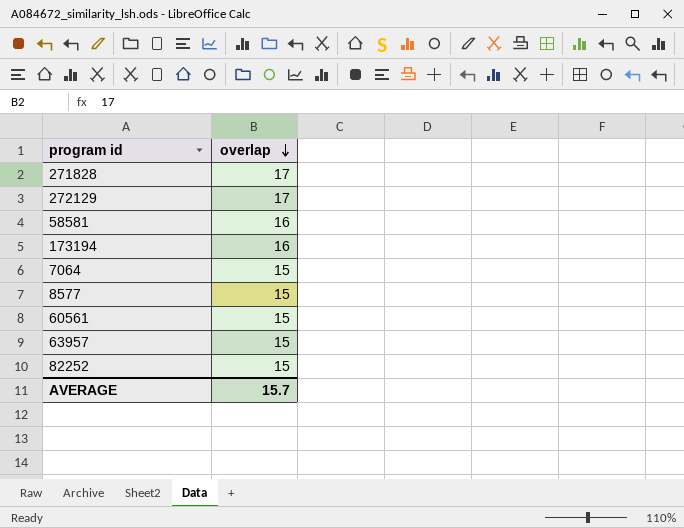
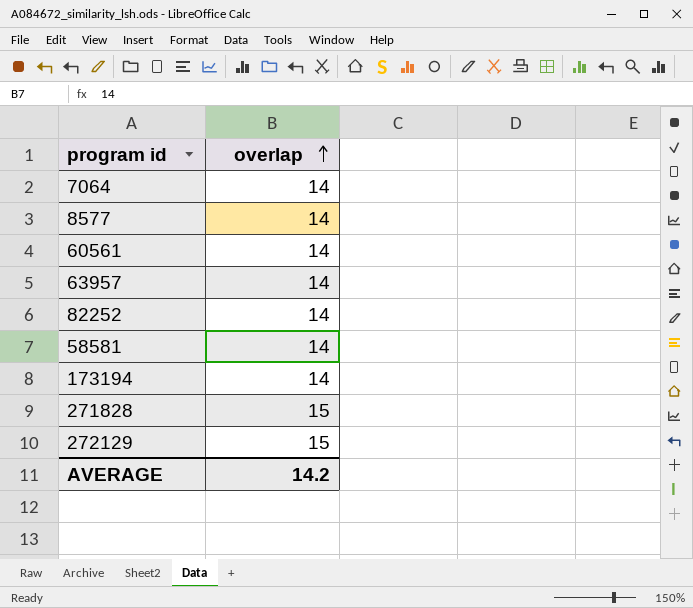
row order: overlap descending -> overlap ascending
7064 | overlap: 15 -> 14
8577 | overlap: 15 -> 14
60561 | overlap: 15 -> 14
63957 | overlap: 15 -> 14
82252 | overlap: 15 -> 14
58581 | overlap: 16 -> 14
173194 | overlap: 16 -> 14
271828 | overlap: 17 -> 15
272129 | overlap: 17 -> 15
AVERAGE | overlap: 15.7 -> 14.2

